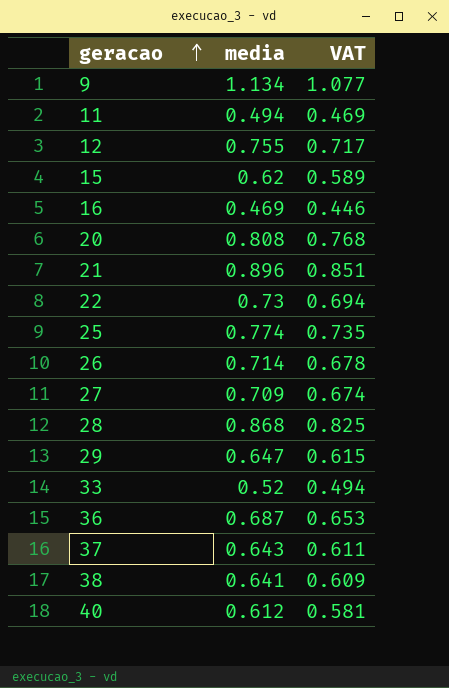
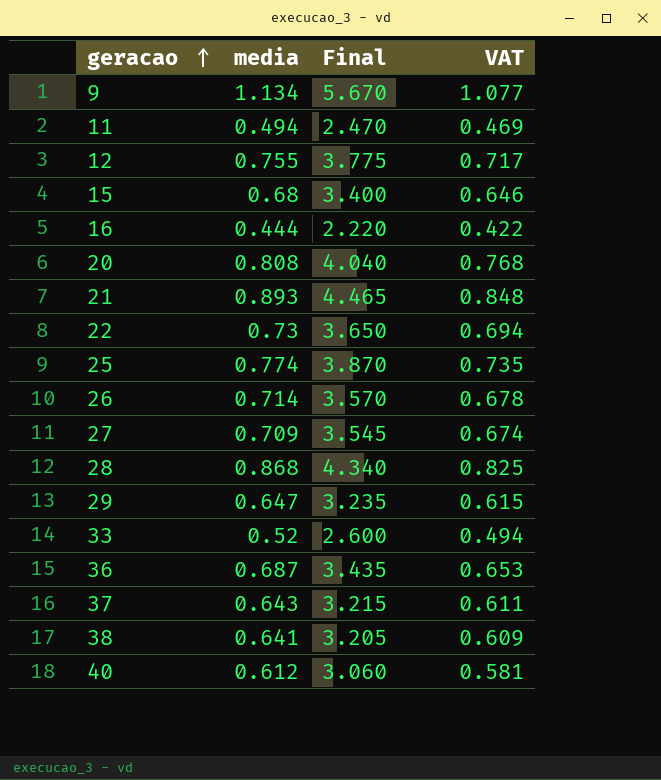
column Final | formula: none -> [media] * 5
15 | media: 0.62 -> 0.68
15 | VAT: 0.589 -> 0.646
16 | media: 0.469 -> 0.444
16 | VAT: 0.446 -> 0.422
21 | media: 0.896 -> 0.893
21 | VAT: 0.851 -> 0.848

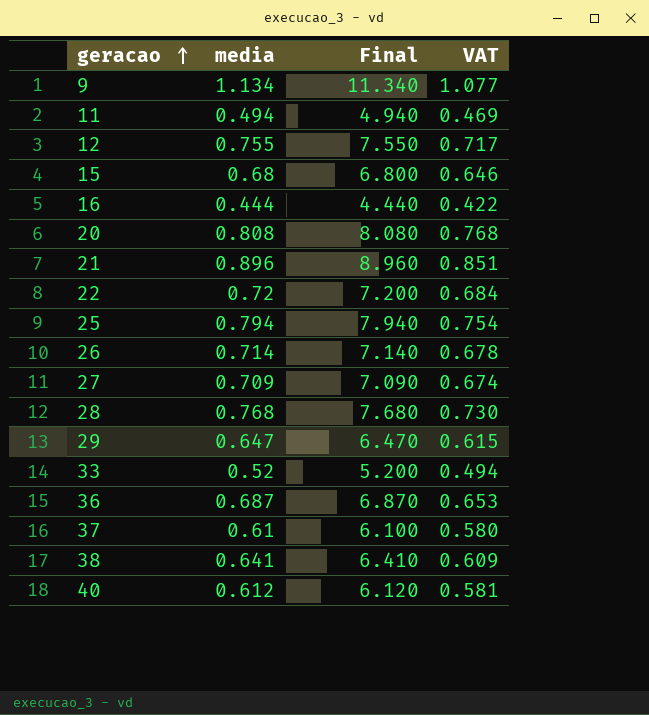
column Final | formula: [media] * 5 -> [media] * 10
21 | media: 0.893 -> 0.896
21 | VAT: 0.848 -> 0.851
22 | media: 0.73 -> 0.72
22 | VAT: 0.694 -> 0.684
25 | media: 0.774 -> 0.794
25 | VAT: 0.735 -> 0.754
28 | media: 0.868 -> 0.768
28 | VAT: 0.825 -> 0.730
37 | media: 0.643 -> 0.61
37 | VAT: 0.611 -> 0.580

